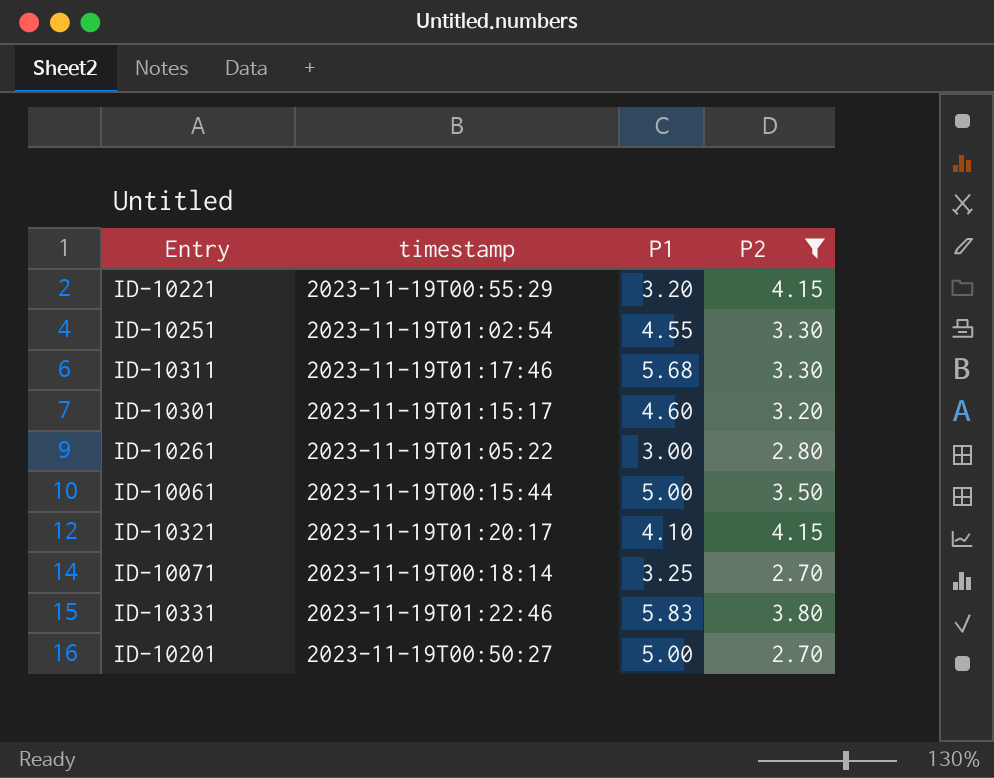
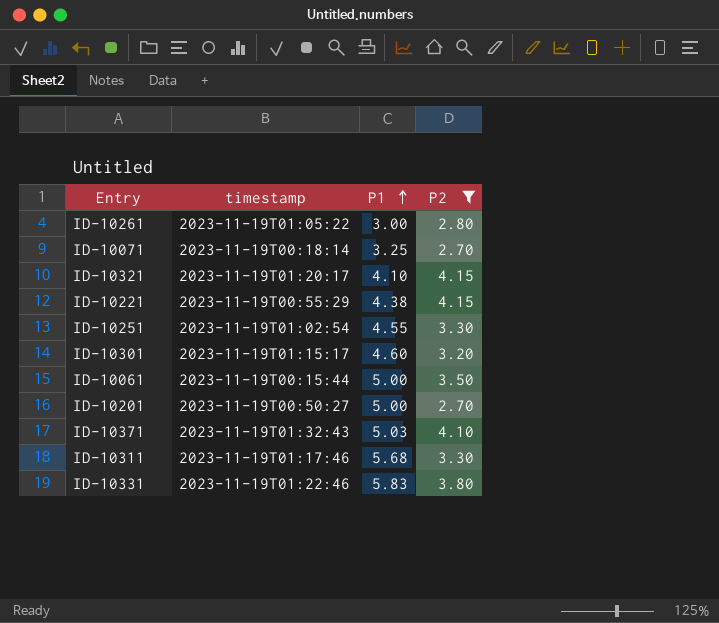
row order: none -> P1 ascending
ID-10221 | P1: 3.20 -> 4.38
row ID-10371: none -> 2023-11-19T01:32:43 | 5.03 | 4.10

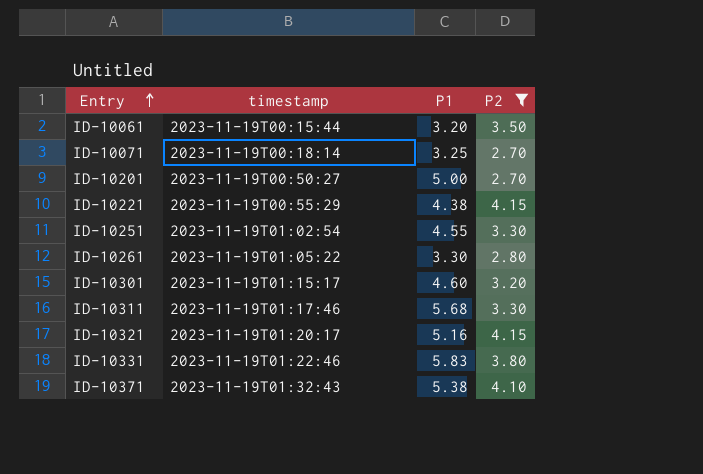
row order: P1 ascending -> Entry ascending
ID-10061 | P1: 5.00 -> 3.20
ID-10261 | P1: 3.00 -> 3.30
ID-10321 | P1: 4.10 -> 5.16
ID-10371 | P1: 5.03 -> 5.38

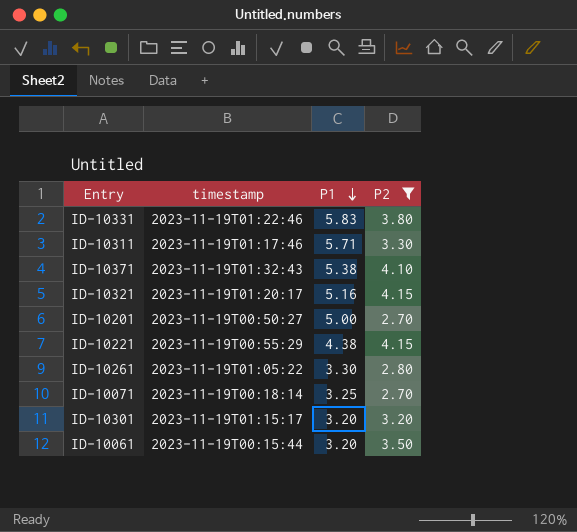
row order: Entry ascending -> P1 descending
row ID-10251: 2023-11-19T01:02:54 | 4.55 | 3.30 -> none
ID-10311 | P1: 5.68 -> 5.71
ID-10301 | P1: 4.60 -> 3.20

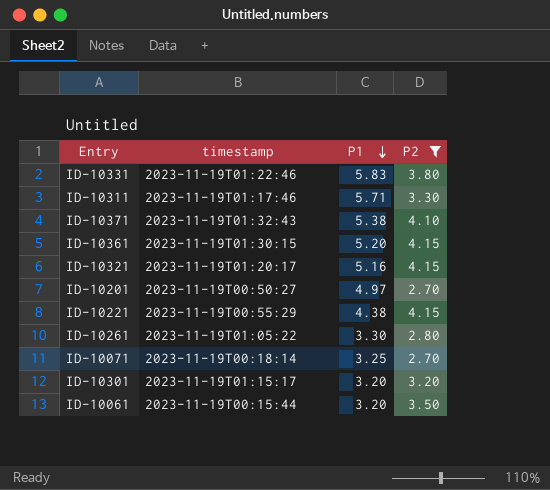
row ID-10361: none -> 2023-11-19T01:30:15 | 5.20 | 4.15
ID-10201 | P1: 5.00 -> 4.97

